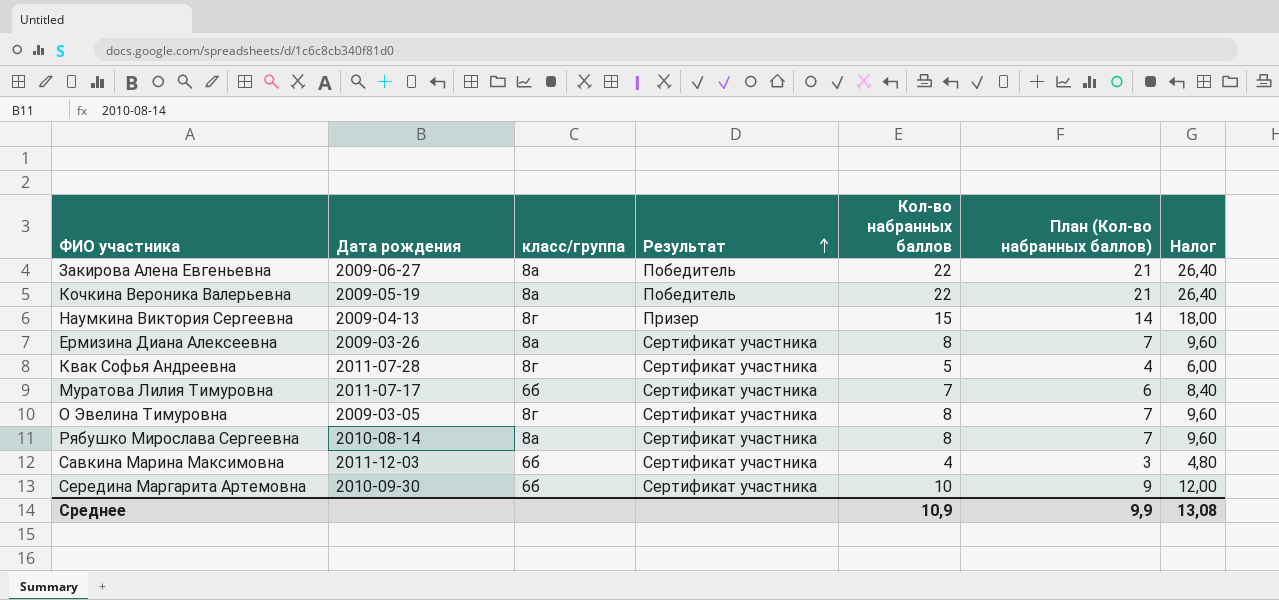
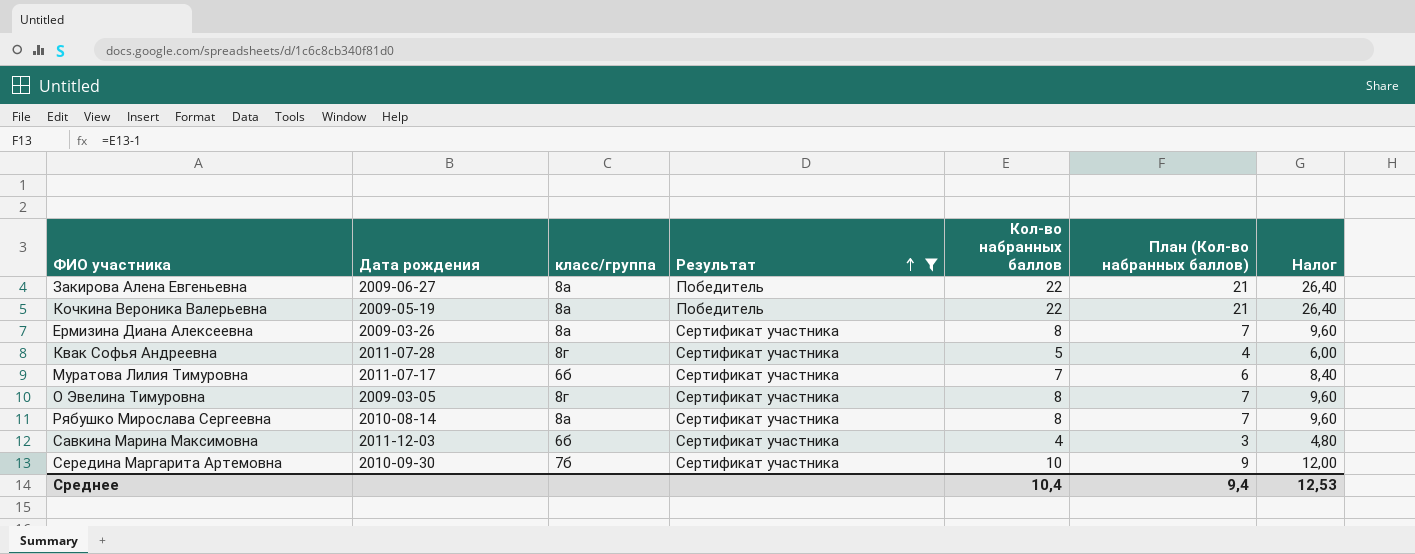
filter: none -> Результат != Призер
Середина Маргарита Артемовна | класс/группа: 6б -> 7б
Среднее | Кол-во набранных баллов: 10,9 -> 10,4
Среднее | План (Кол-во набранных баллов): 9,9 -> 9,4
Среднее | Налог: 13,08 -> 12,53

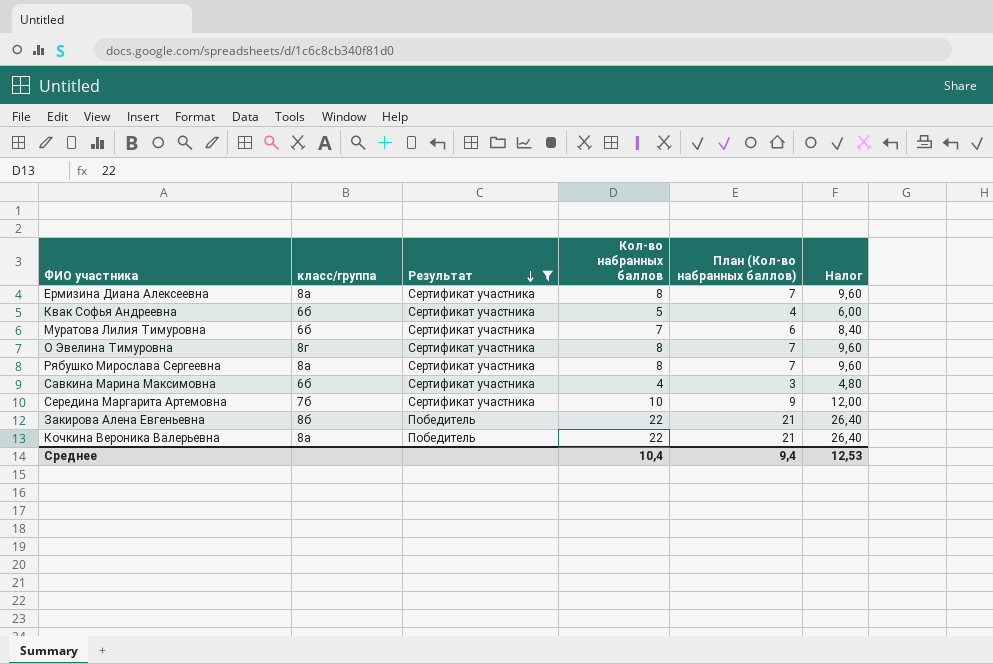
row order: Результат ascending -> Результат descending
column Дата рождения | position: 2 -> none
Квак Софья Андреевна | класс/группа: 8г -> 6б
Закирова Алена Евгеньевна | класс/группа: 8а -> 8б

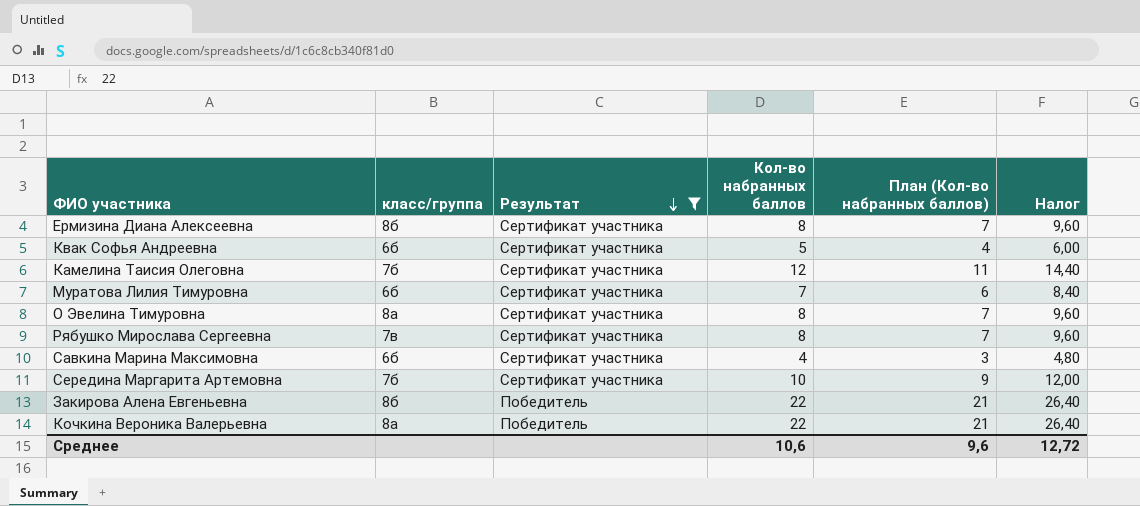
Ермизина Диана Алексеевна | класс/группа: 8а -> 8б
row Камелина Таисия Олеговна: none -> 7б | Сертификат участника | 12 | 11 | 14,40
О Эвелина Тимуровна | класс/группа: 8г -> 8а
Рябушко Мирослава Сергеевна | класс/группа: 8а -> 7в
Среднее | Кол-во набранных баллов: 10,4 -> 10,6
Среднее | План (Кол-во набранных баллов): 9,4 -> 9,6
Среднее | Налог: 12,53 -> 12,72

